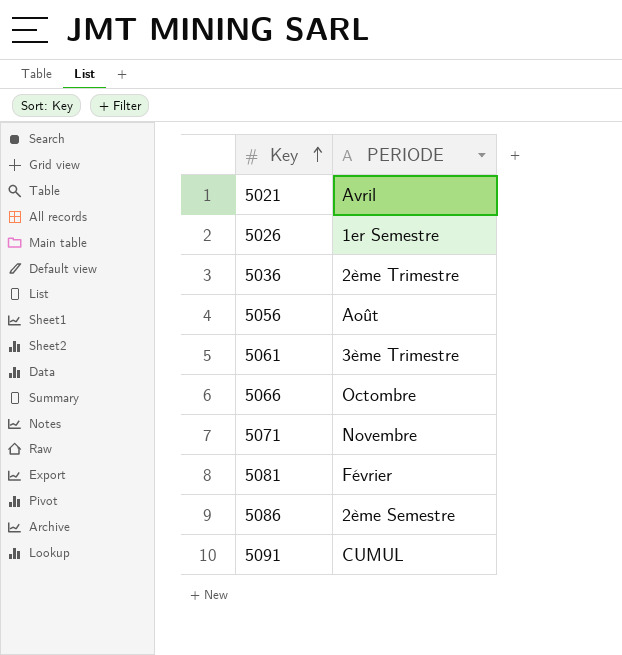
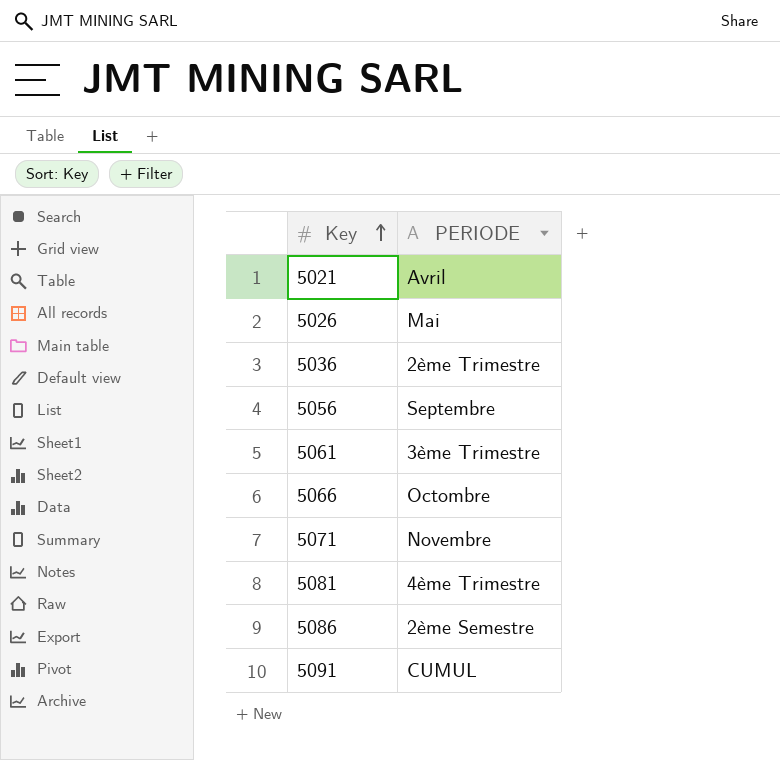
5026 | PERIODE: 1er Semestre -> Mai
5056 | PERIODE: Août -> Septembre
5081 | PERIODE: Février -> 4ème Trimestre

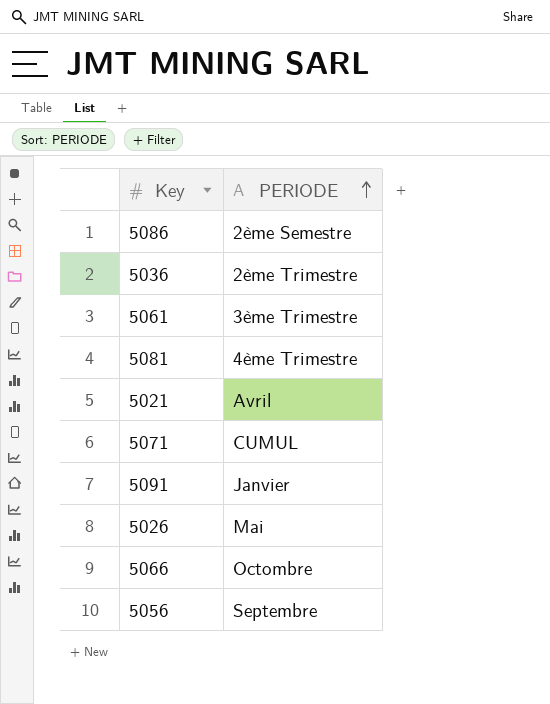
row order: Key ascending -> PERIODE ascending
5071 | PERIODE: Novembre -> CUMUL
5091 | PERIODE: CUMUL -> Janvier

